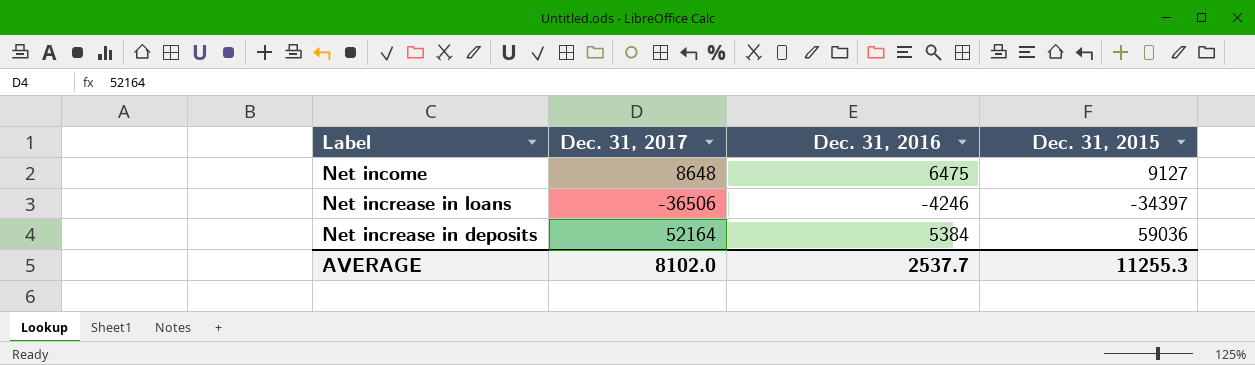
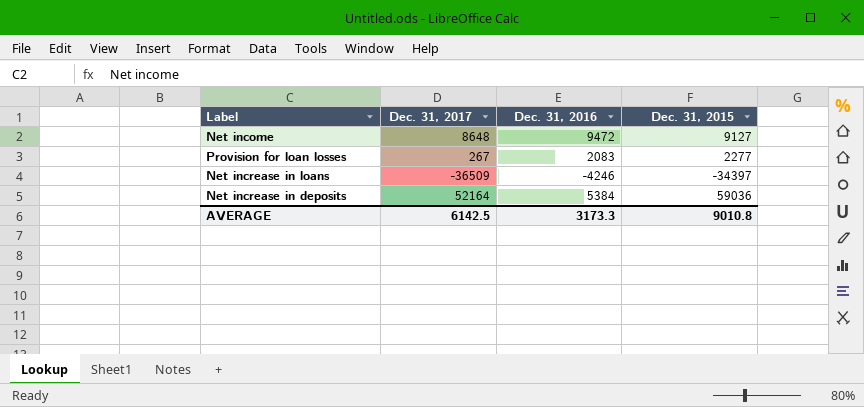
Net income | Dec. 31, 2016: 6475 -> 9472
row Provision for loan losses: none -> 267 | 2083 | 2277
Net increase in loans | Dec. 31, 2017: -36506 -> -36509
AVERAGE | Dec. 31, 2017: 8102.0 -> 6142.5
AVERAGE | Dec. 31, 2016: 2537.7 -> 3173.3
AVERAGE | Dec. 31, 2015: 11255.3 -> 9010.8

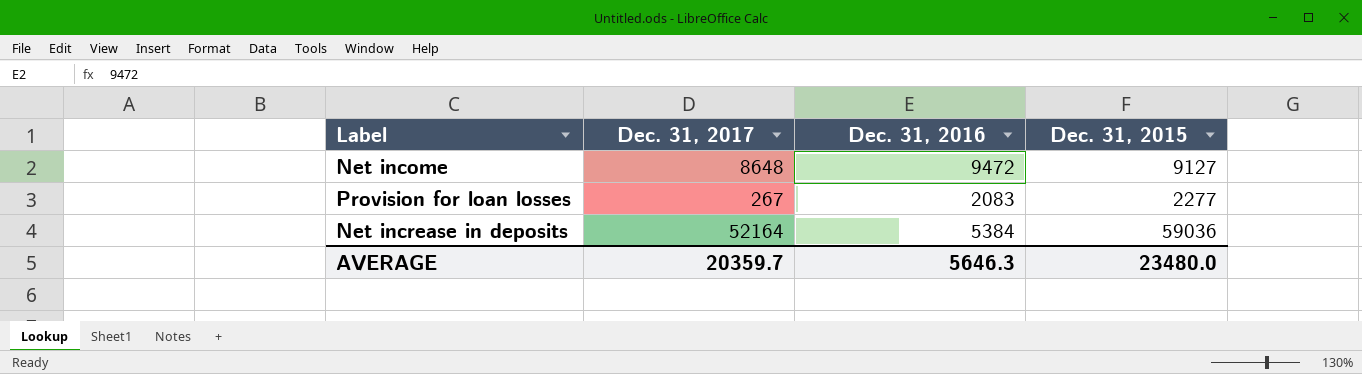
row Net increase in loans: -36509 | -4246 | -34397 -> none
AVERAGE | Dec. 31, 2017: 6142.5 -> 20359.7
AVERAGE | Dec. 31, 2016: 3173.3 -> 5646.3
AVERAGE | Dec. 31, 2015: 9010.8 -> 23480.0

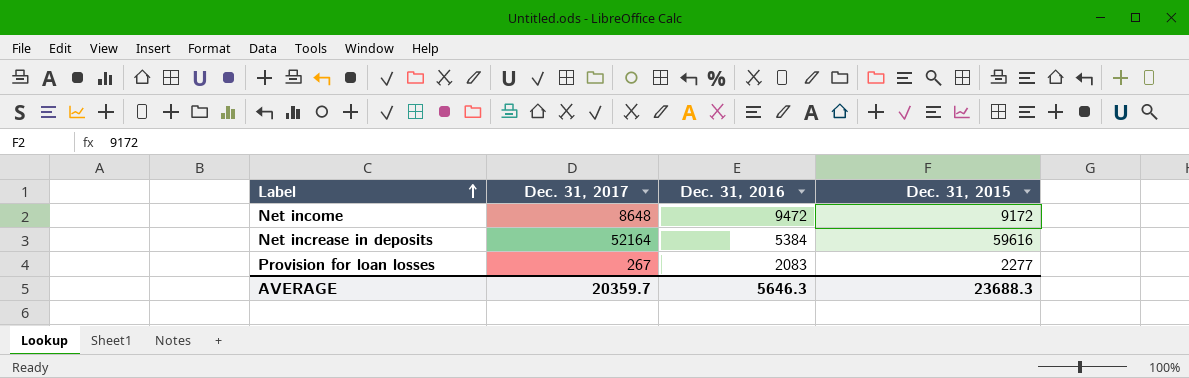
row order: none -> Label ascending
Net income | Dec. 31, 2015: 9127 -> 9172
Net increase in deposits | Dec. 31, 2015: 59036 -> 59616
AVERAGE | Dec. 31, 2015: 23480.0 -> 23688.3

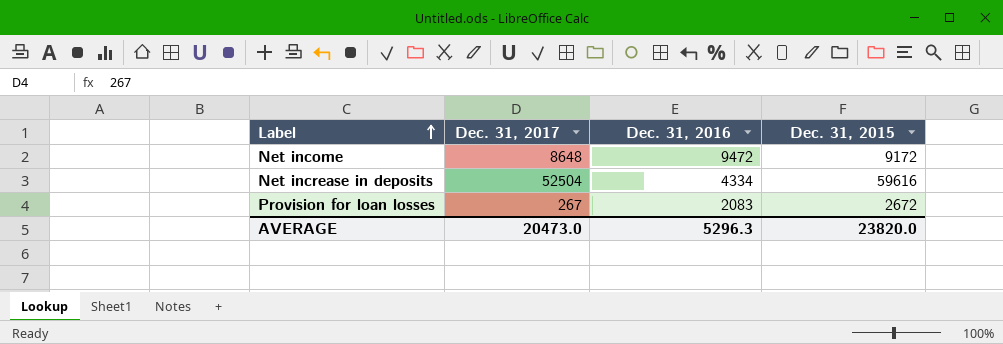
Net increase in deposits | Dec. 31, 2017: 52164 -> 52504
Net increase in deposits | Dec. 31, 2016: 5384 -> 4334
Provision for loan losses | Dec. 31, 2015: 2277 -> 2672
AVERAGE | Dec. 31, 2017: 20359.7 -> 20473.0
AVERAGE | Dec. 31, 2016: 5646.3 -> 5296.3
AVERAGE | Dec. 31, 2015: 23688.3 -> 23820.0

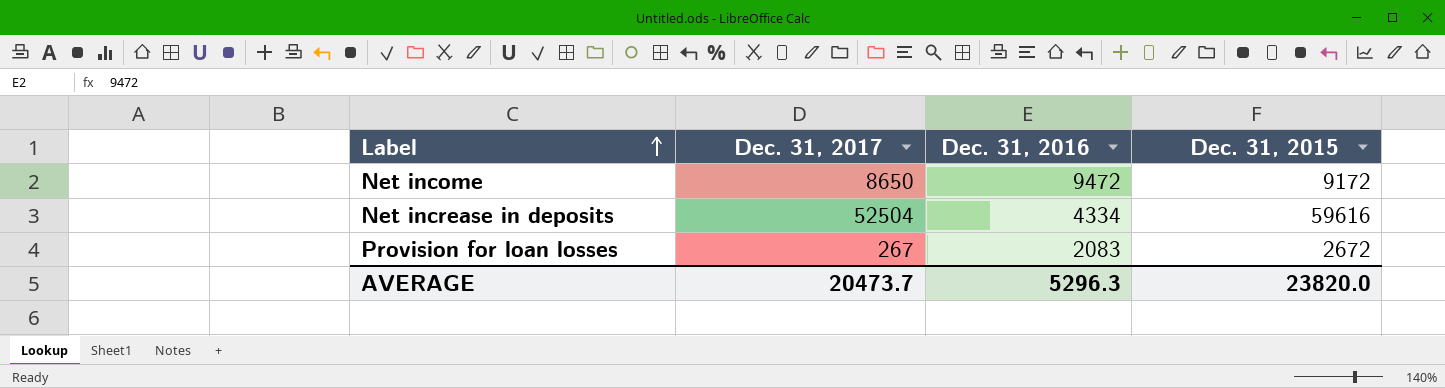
Net income | Dec. 31, 2017: 8648 -> 8650
AVERAGE | Dec. 31, 2017: 20473.0 -> 20473.7

